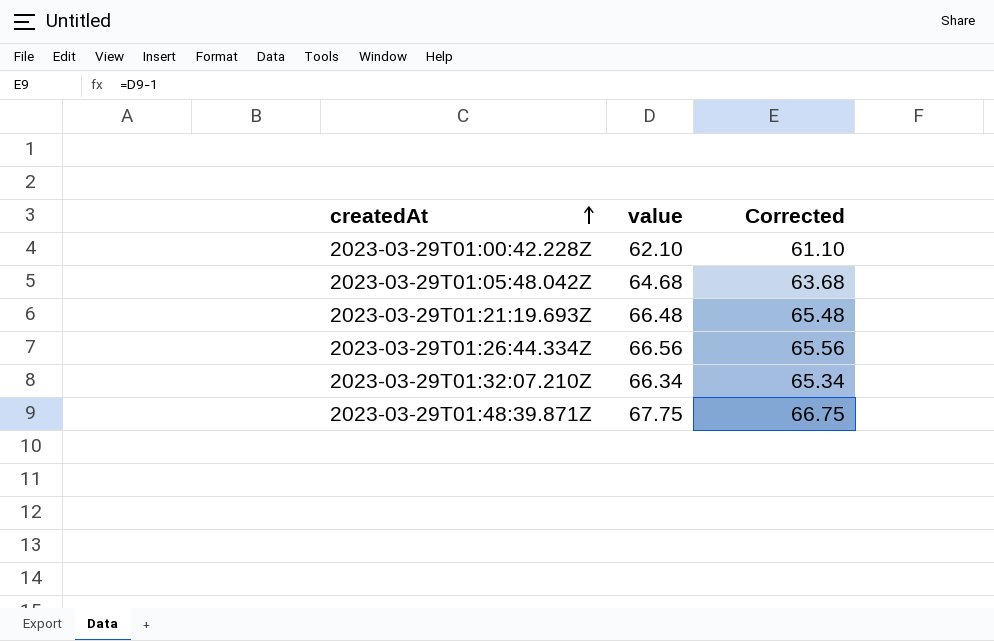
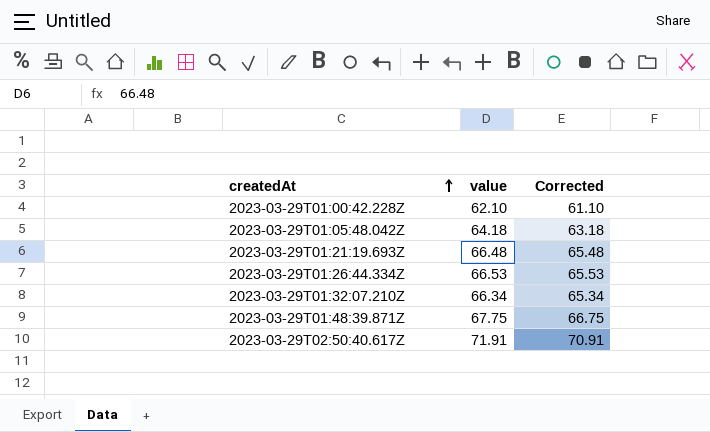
2023-03-29T01:05:48.042Z | value: 64.68 -> 64.18
2023-03-29T01:05:48.042Z | Corrected: 63.68 -> 63.18
2023-03-29T01:26:44.334Z | value: 66.56 -> 66.53
2023-03-29T01:26:44.334Z | Corrected: 65.56 -> 65.53
row 2023-03-29T02:50:40.617Z: none -> 71.91 | 70.91

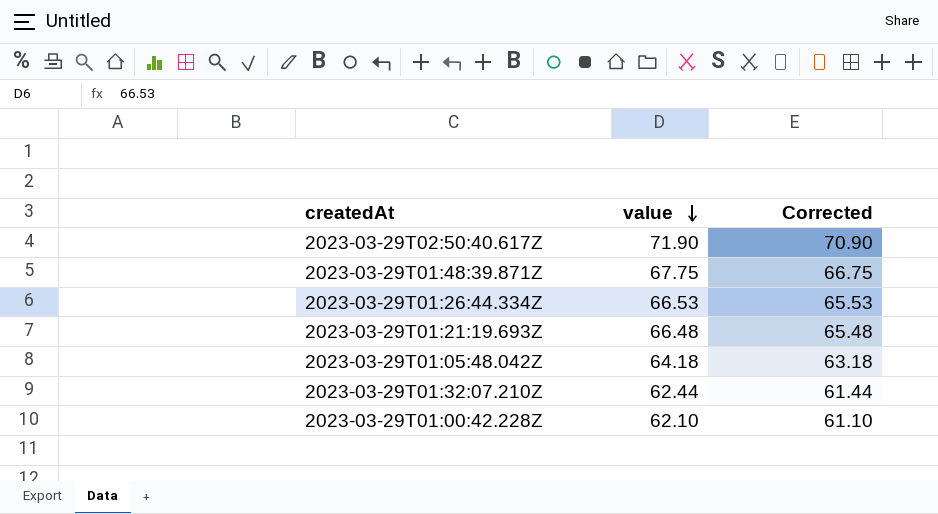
row order: createdAt ascending -> value descending
2023-03-29T02:50:40.617Z | value: 71.91 -> 71.90
2023-03-29T02:50:40.617Z | Corrected: 70.91 -> 70.90
2023-03-29T01:32:07.210Z | value: 66.34 -> 62.44
2023-03-29T01:32:07.210Z | Corrected: 65.34 -> 61.44

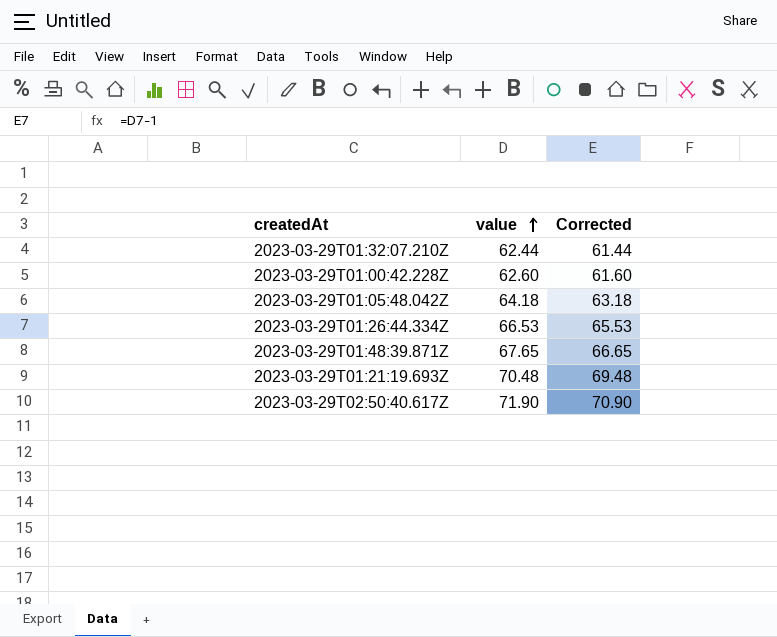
row order: value descending -> value ascending
2023-03-29T01:00:42.228Z | value: 62.10 -> 62.60
2023-03-29T01:00:42.228Z | Corrected: 61.10 -> 61.60
2023-03-29T01:48:39.871Z | value: 67.75 -> 67.65
2023-03-29T01:48:39.871Z | Corrected: 66.75 -> 66.65
2023-03-29T01:21:19.693Z | value: 66.48 -> 70.48
2023-03-29T01:21:19.693Z | Corrected: 65.48 -> 69.48

